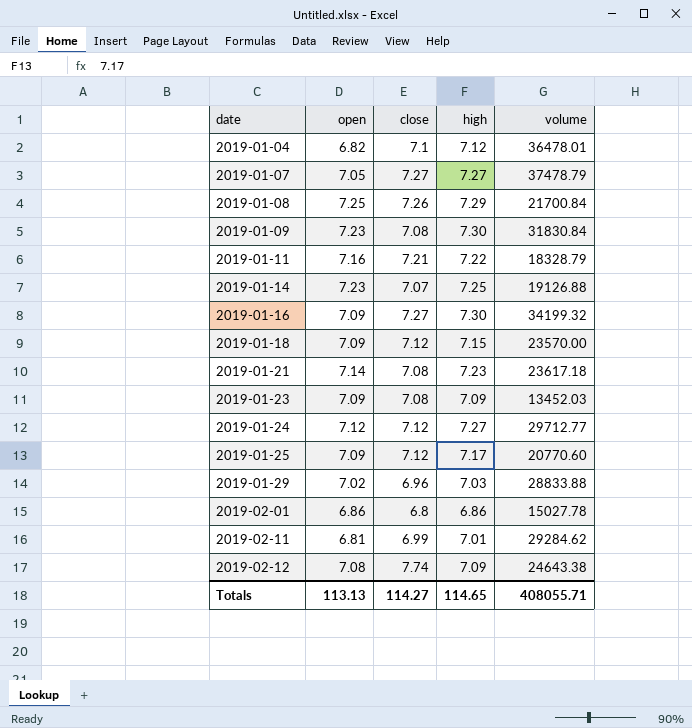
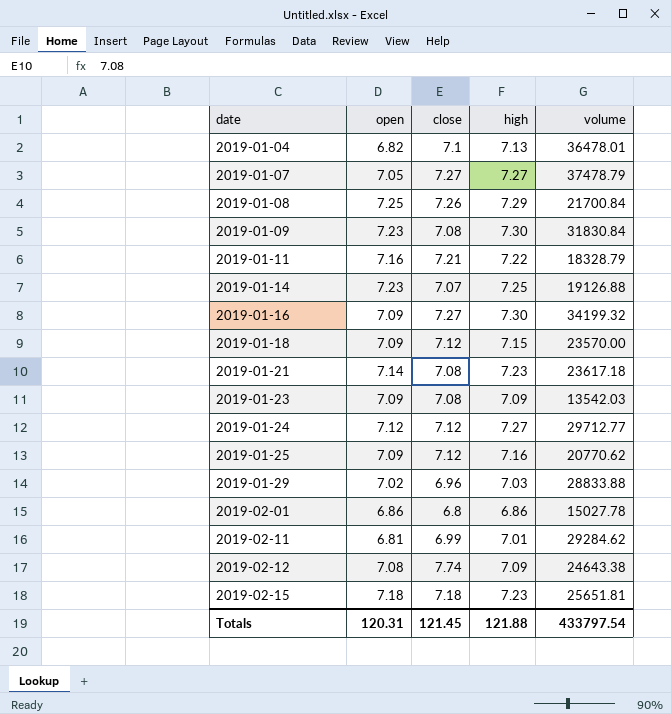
2019-01-04 | high: 7.12 -> 7.13
2019-01-23 | volume: 13452.03 -> 13542.03
2019-01-25 | high: 7.17 -> 7.16
2019-01-25 | volume: 20770.60 -> 20770.62
row 2019-02-15: none -> 7.18 | 7.18 | 7.23 | 25651.81
Totals | open: 113.13 -> 120.31
Totals | close: 114.27 -> 121.45
Totals | high: 114.65 -> 121.88
Totals | volume: 408055.71 -> 433797.54

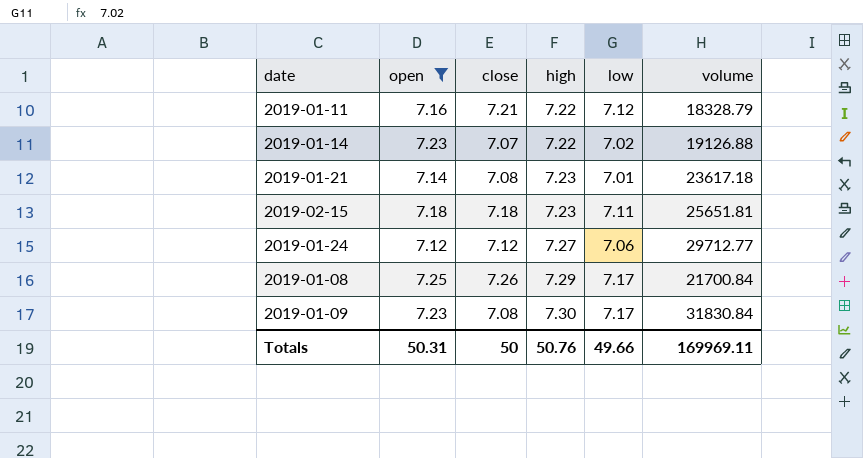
filter: none -> open >= 7.12
row order: date ascending -> high ascending
column low | position: none -> 5
2019-01-14 | high: 7.25 -> 7.22
Totals | open: 120.31 -> 50.31
Totals | close: 121.45 -> 50
Totals | high: 121.88 -> 50.76
Totals | volume: 433797.54 -> 169969.11

